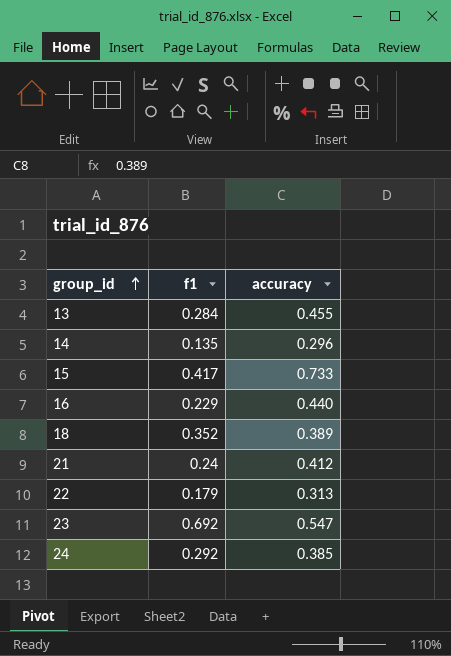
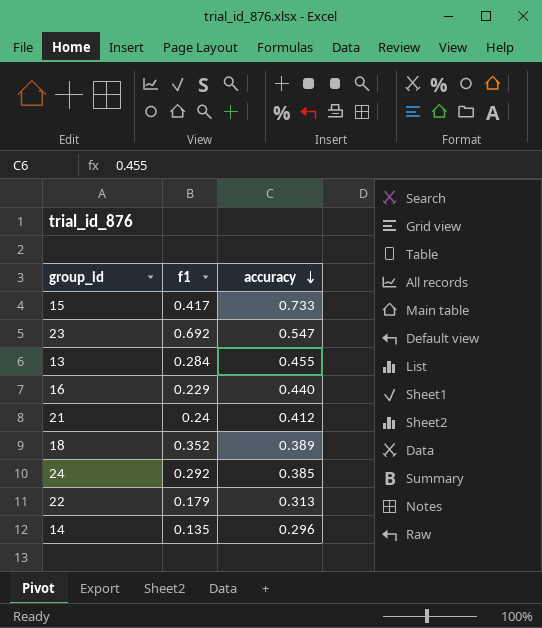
row order: group_id ascending -> accuracy descending

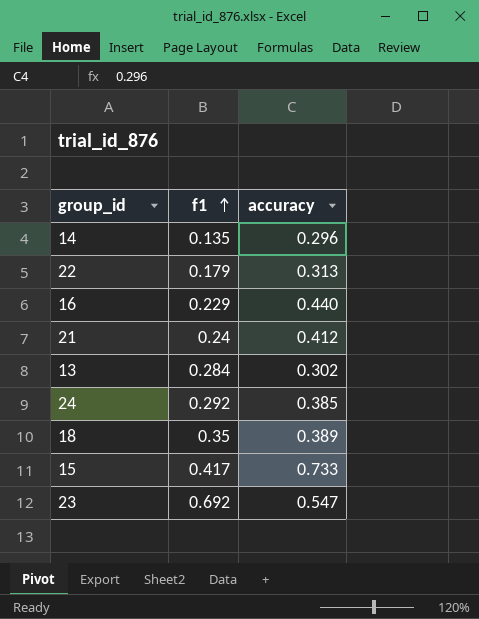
row order: accuracy descending -> f1 ascending
13 | accuracy: 0.455 -> 0.302
18 | f1: 0.352 -> 0.35

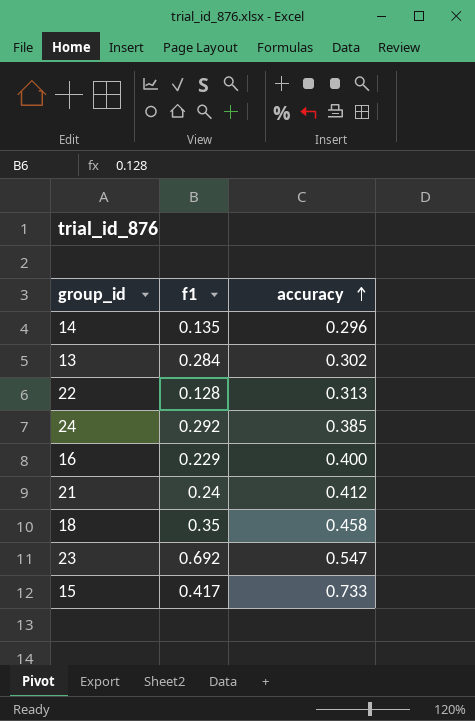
row order: f1 ascending -> accuracy ascending
22 | f1: 0.179 -> 0.128
16 | accuracy: 0.440 -> 0.400
18 | accuracy: 0.389 -> 0.458

